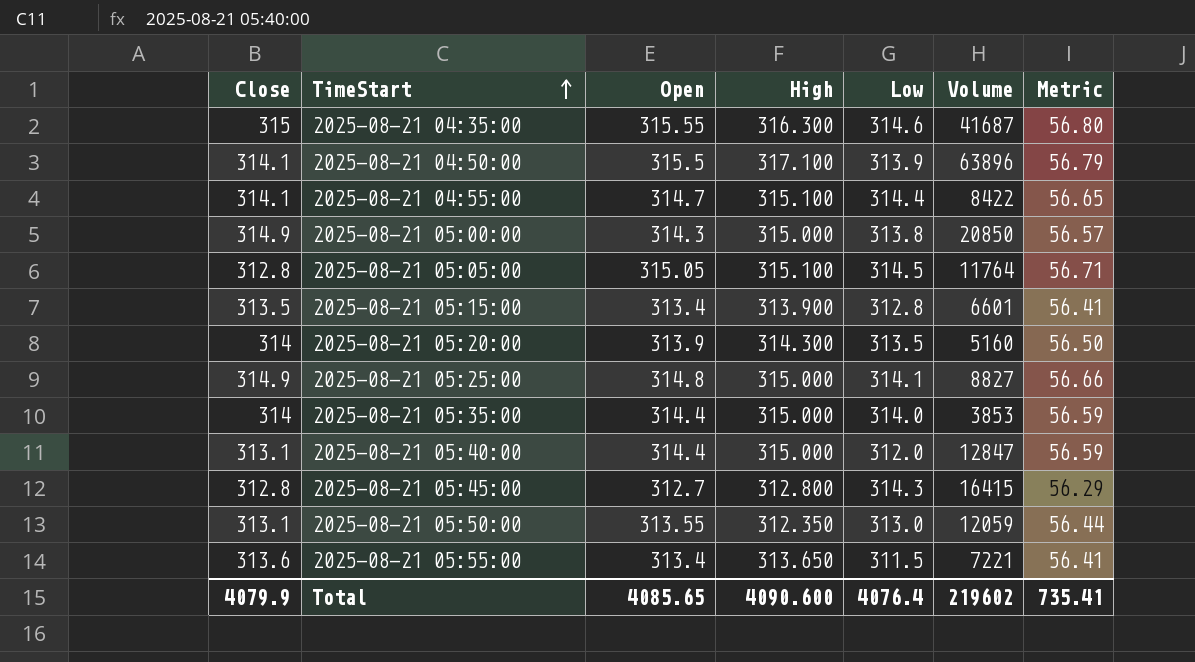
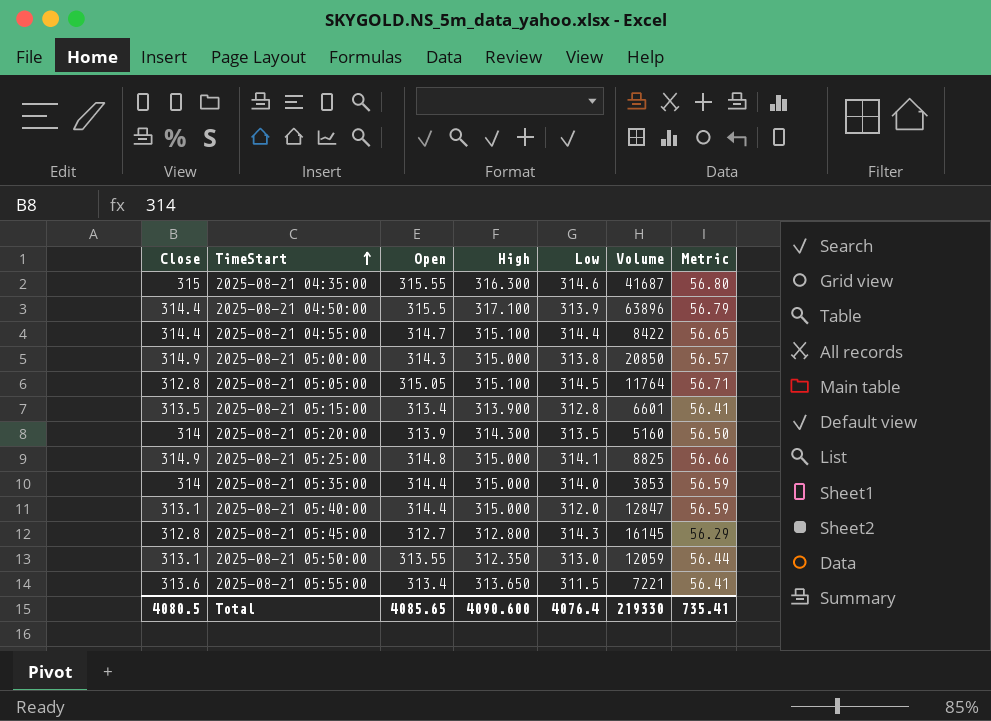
2025-08-21 04:50:00 | Close: 314.1 -> 314.4
2025-08-21 04:55:00 | Close: 314.1 -> 314.4
2025-08-21 05:25:00 | Volume: 8827 -> 8825
2025-08-21 05:45:00 | Volume: 16415 -> 16145
Total | Close: 4079.9 -> 4080.5
Total | Volume: 219602 -> 219330

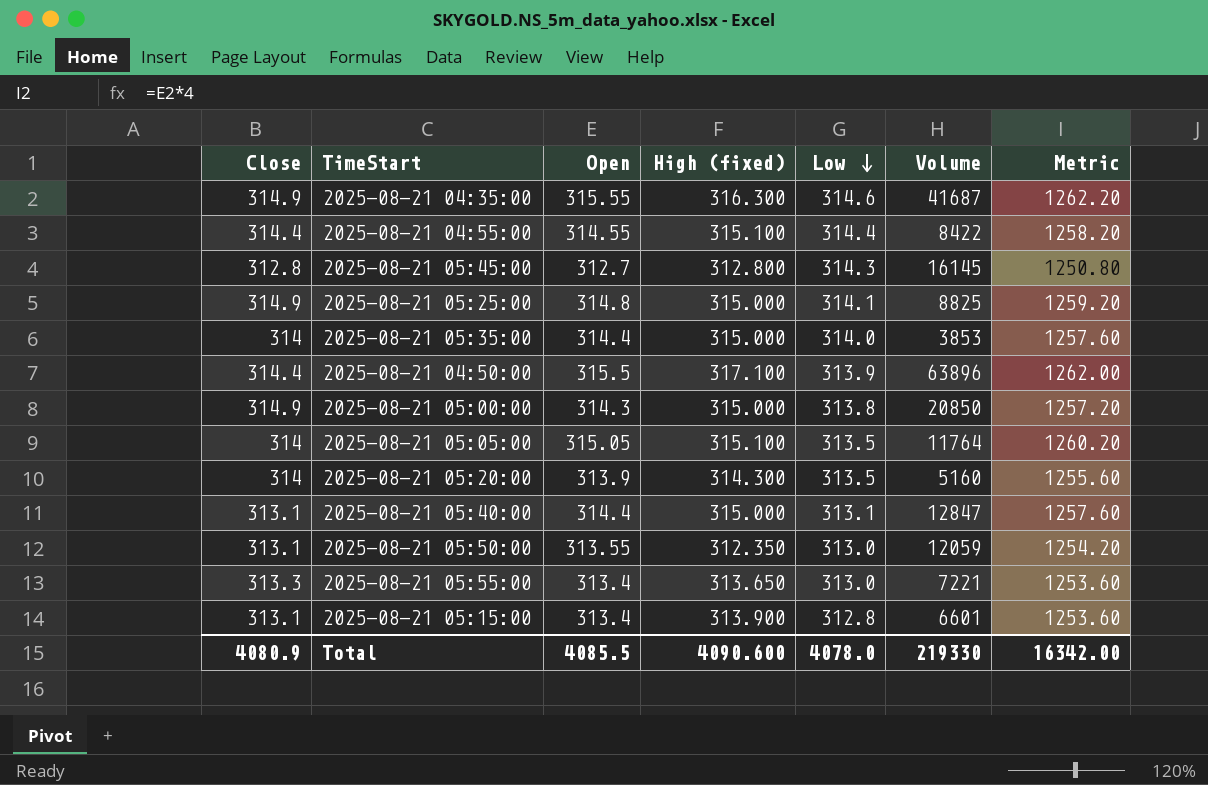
row order: TimeStart ascending -> Low descending
column name: High -> High (fixed)
column Metric | formula: [Open] * 0.18 -> [Open] * 4
2025-08-21 04:35:00 | Close: 315 -> 314.9
2025-08-21 04:55:00 | Open: 314.7 -> 314.55
2025-08-21 05:05:00 | Close: 312.8 -> 314
2025-08-21 05:05:00 | Low: 314.5 -> 313.5
2025-08-21 05:40:00 | Low: 312.0 -> 313.1
2025-08-21 05:55:00 | Close: 313.6 -> 313.3
2025-08-21 05:55:00 | Low: 311.5 -> 313.0
2025-08-21 05:15:00 | Close: 313.5 -> 313.1
Total | Close: 4080.5 -> 4080.9
Total | Open: 4085.65 -> 4085.5
Total | Low: 4076.4 -> 4078.0
Total | Metric: 735.41 -> 16342.00

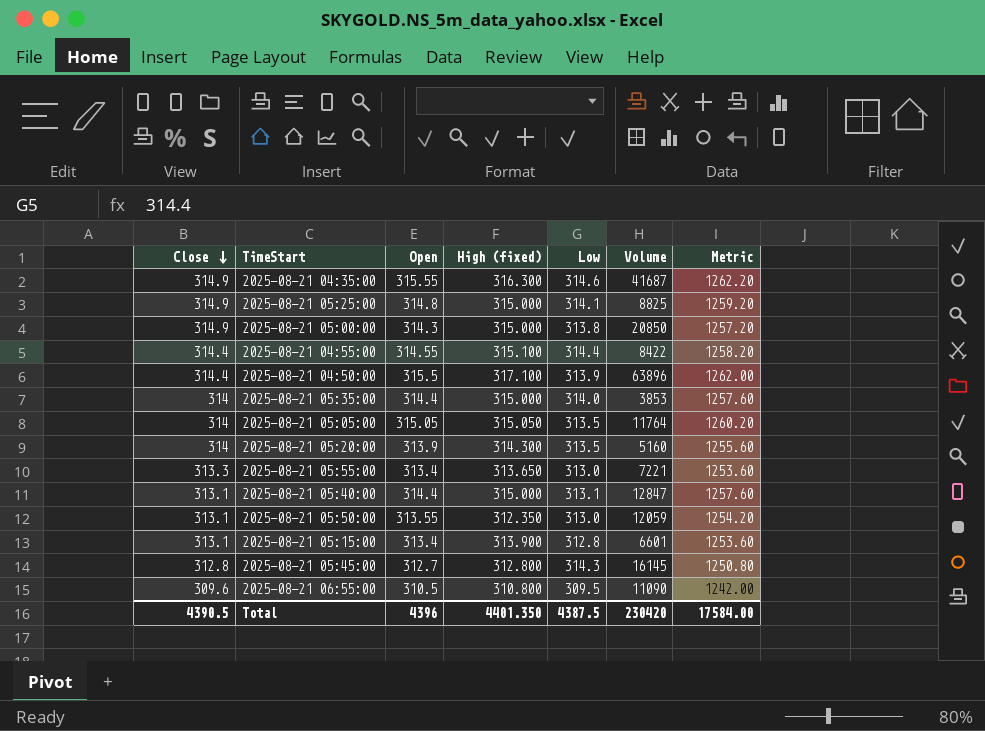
row order: Low descending -> Close descending
2025-08-21 05:05:00 | High (fixed): 315.100 -> 315.050
row 2025-08-21 06:55:00: none -> 309.6 | 310.5 | 310.800 | 309.5 | 11090 | 1242.00
Total | Close: 4080.9 -> 4390.5
Total | Open: 4085.5 -> 4396
Total | High (fixed): 4090.600 -> 4401.350
Total | Low: 4078.0 -> 4387.5
Total | Volume: 219330 -> 230420
Total | Metric: 16342.00 -> 17584.00

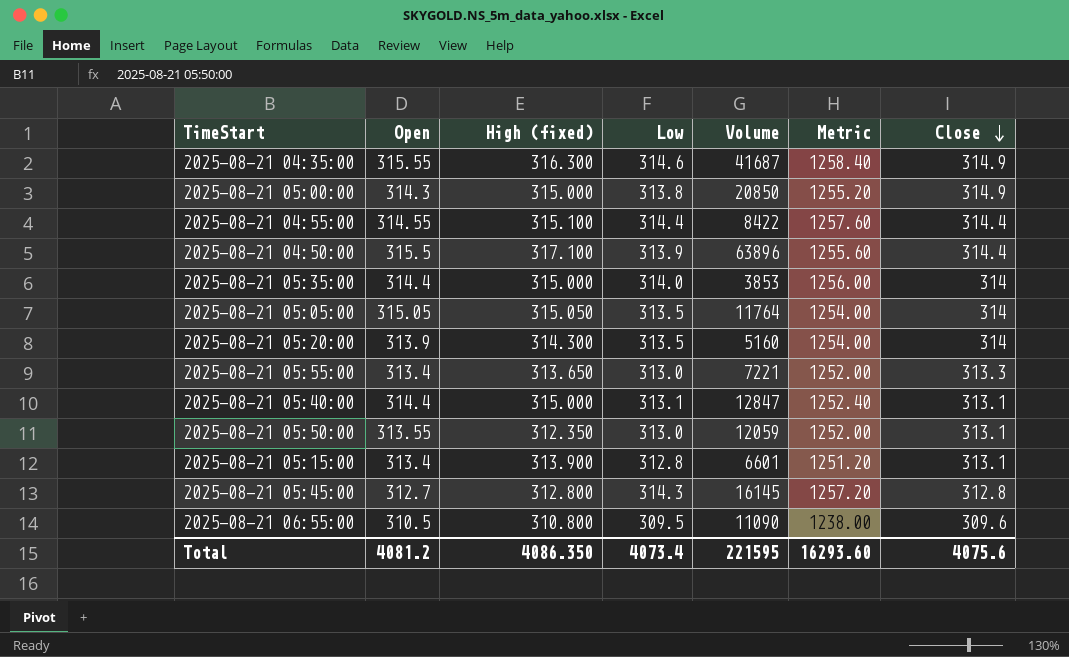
column Metric | formula: [Open] * 4 -> [Low] * 4
column Close | position: 1 -> 7
row 2025-08-21 05:25:00: 314.9 | 314.8 | 315.000 | 314.1 | 8825 | 1259.20 -> none
Total | Open: 4396 -> 4081.2
Total | High (fixed): 4401.350 -> 4086.350
Total | Low: 4387.5 -> 4073.4
Total | Volume: 230420 -> 221595
Total | Metric: 17584.00 -> 16293.60
Total | Close: 4390.5 -> 4075.6

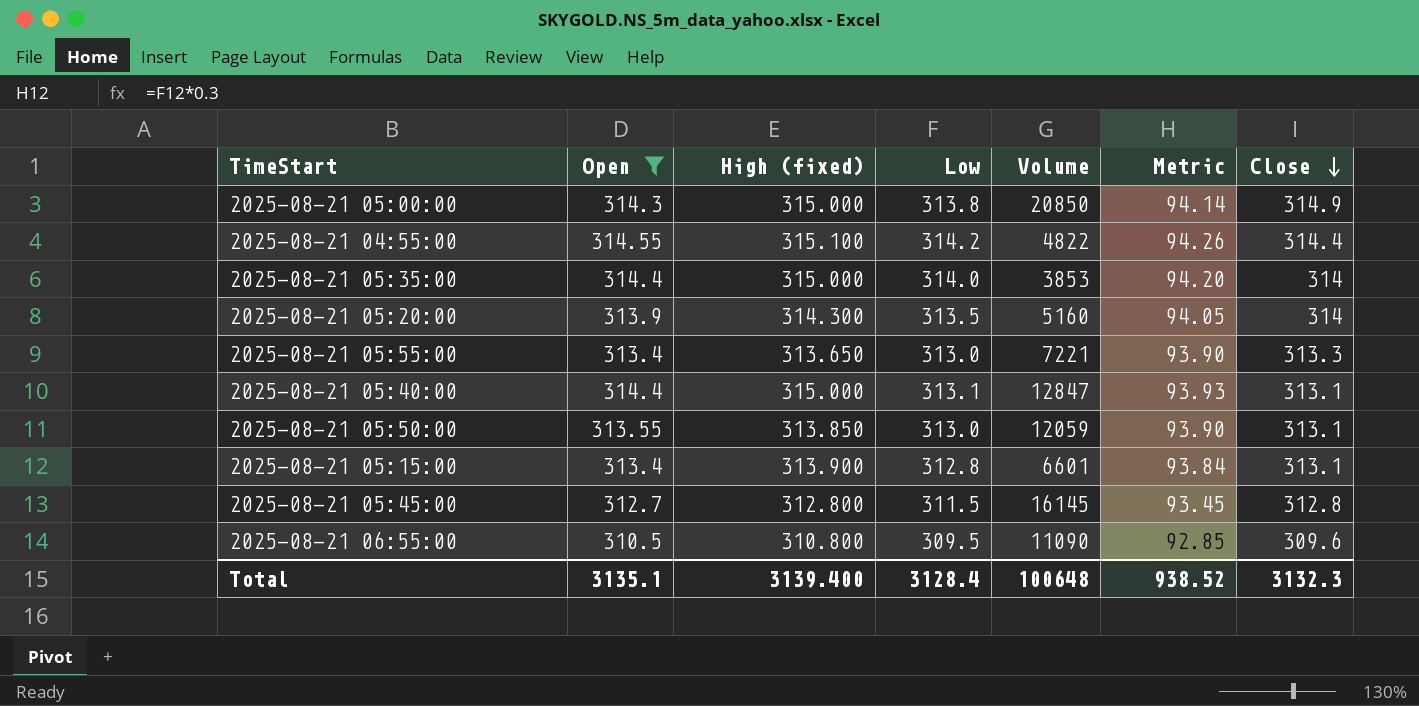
filter: none -> Open <= 314.55
column Metric | formula: [Low] * 4 -> [Low] * 0.3
2025-08-21 04:55:00 | Low: 314.4 -> 314.2
2025-08-21 04:55:00 | Volume: 8422 -> 4822
2025-08-21 05:50:00 | High (fixed): 312.350 -> 313.850
2025-08-21 05:45:00 | Low: 314.3 -> 311.5
Total | Open: 4081.2 -> 3135.1
Total | High (fixed): 4086.350 -> 3139.400
Total | Low: 4073.4 -> 3128.4
Total | Volume: 221595 -> 100648
Total | Metric: 16293.60 -> 938.52
Total | Close: 4075.6 -> 3132.3

